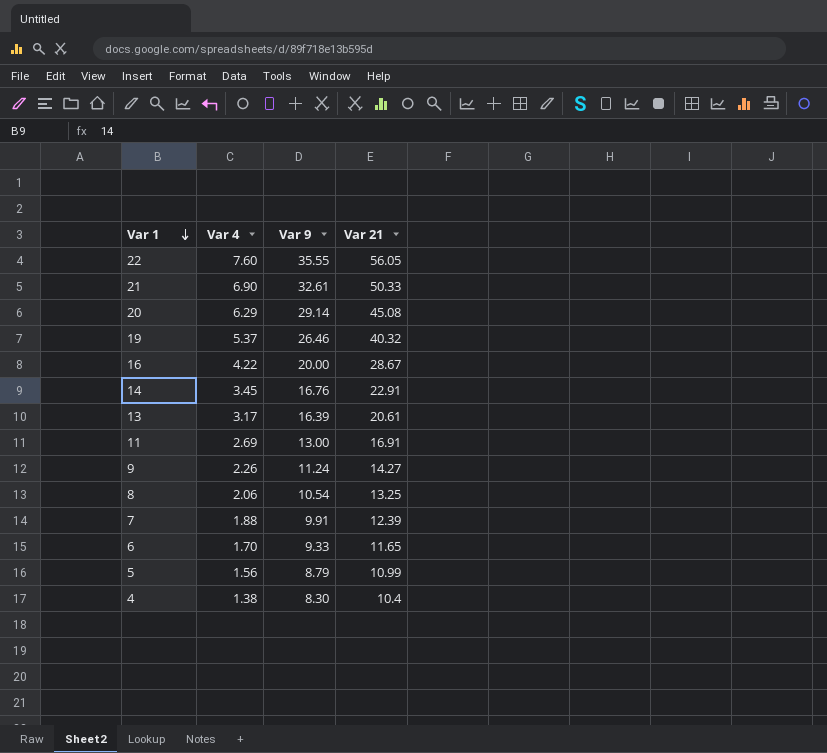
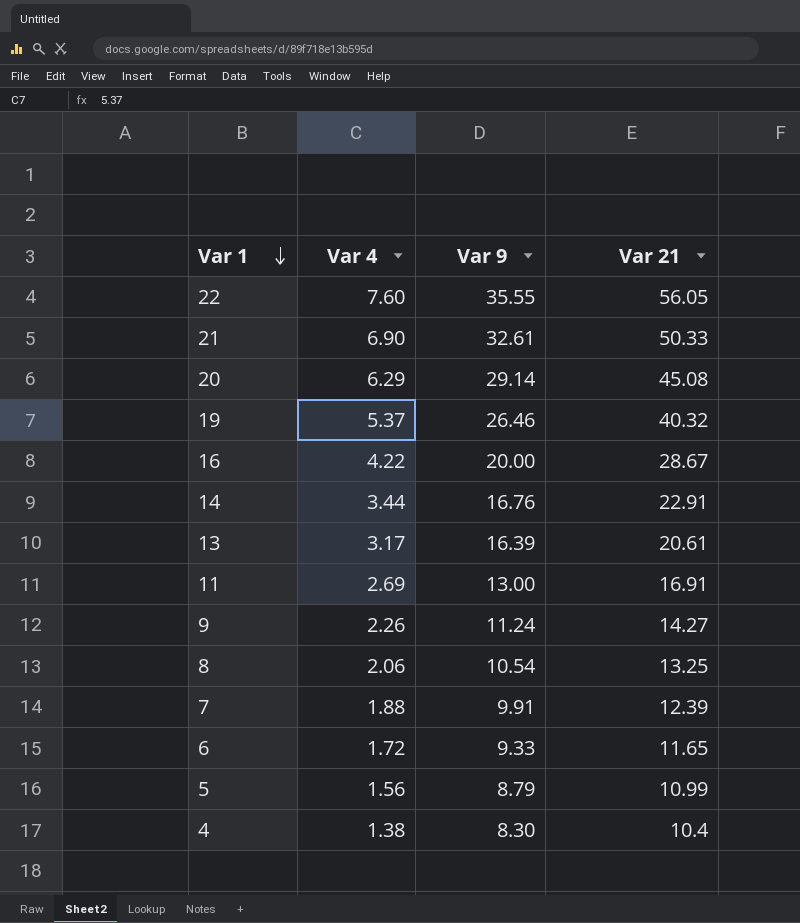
14 | Var 4: 3.45 -> 3.44
6 | Var 4: 1.70 -> 1.72

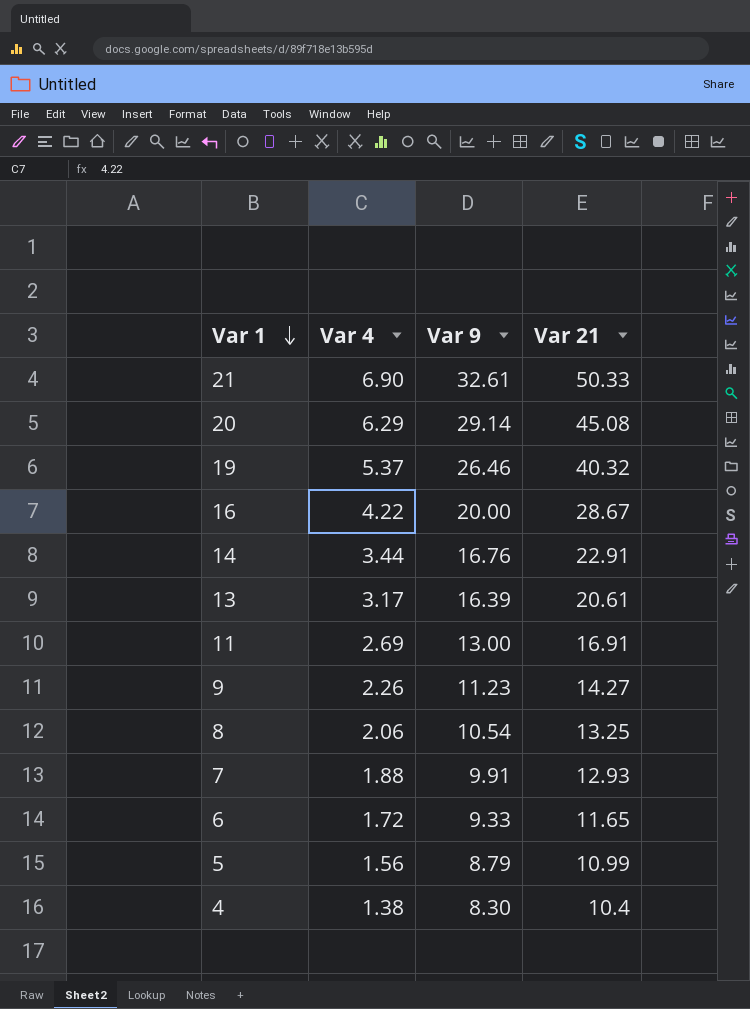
row 22: 7.60 | 35.55 | 56.05 -> none
9 | Var 9: 11.24 -> 11.23
7 | Var 21: 12.39 -> 12.93

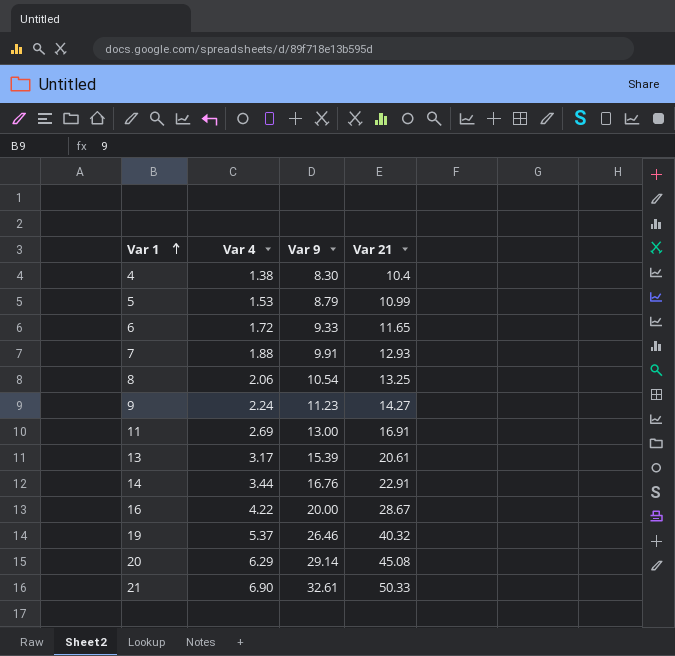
row order: Var 1 descending -> Var 1 ascending
5 | Var 4: 1.56 -> 1.53
9 | Var 4: 2.26 -> 2.24
13 | Var 9: 16.39 -> 15.39

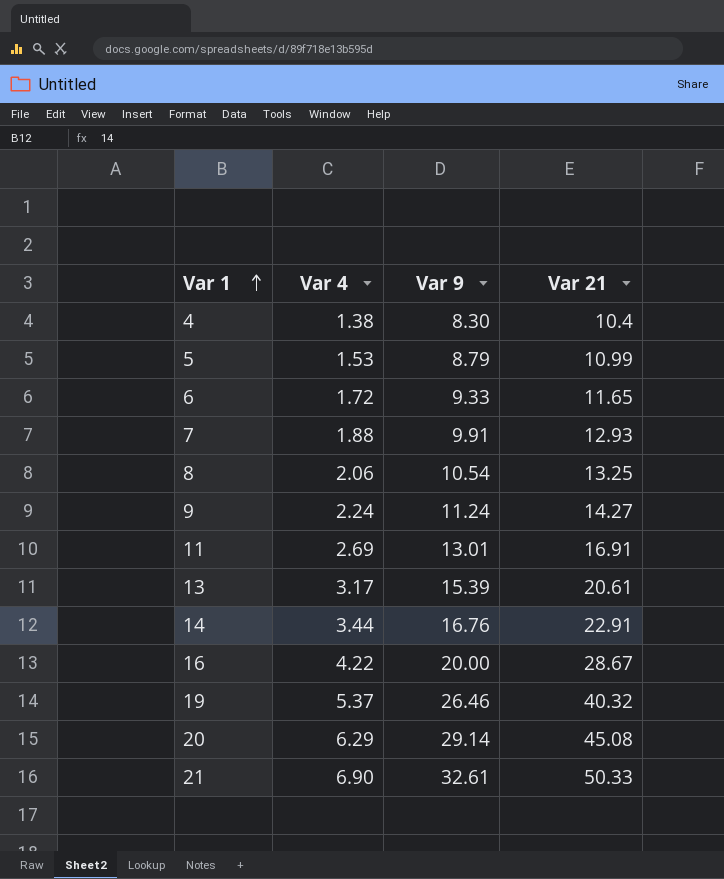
9 | Var 9: 11.23 -> 11.24
11 | Var 9: 13.00 -> 13.01

